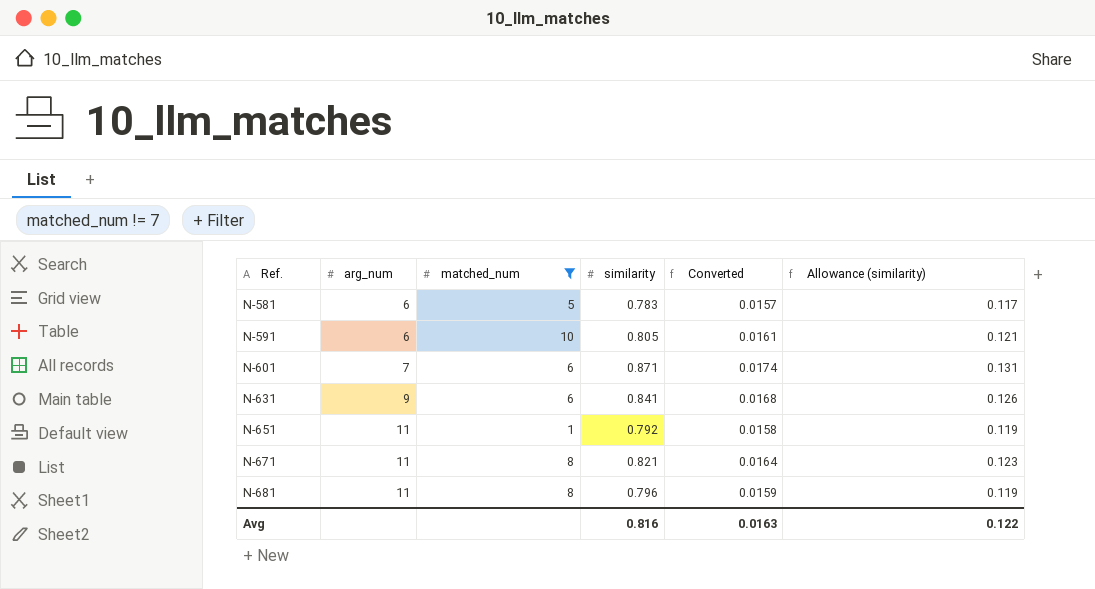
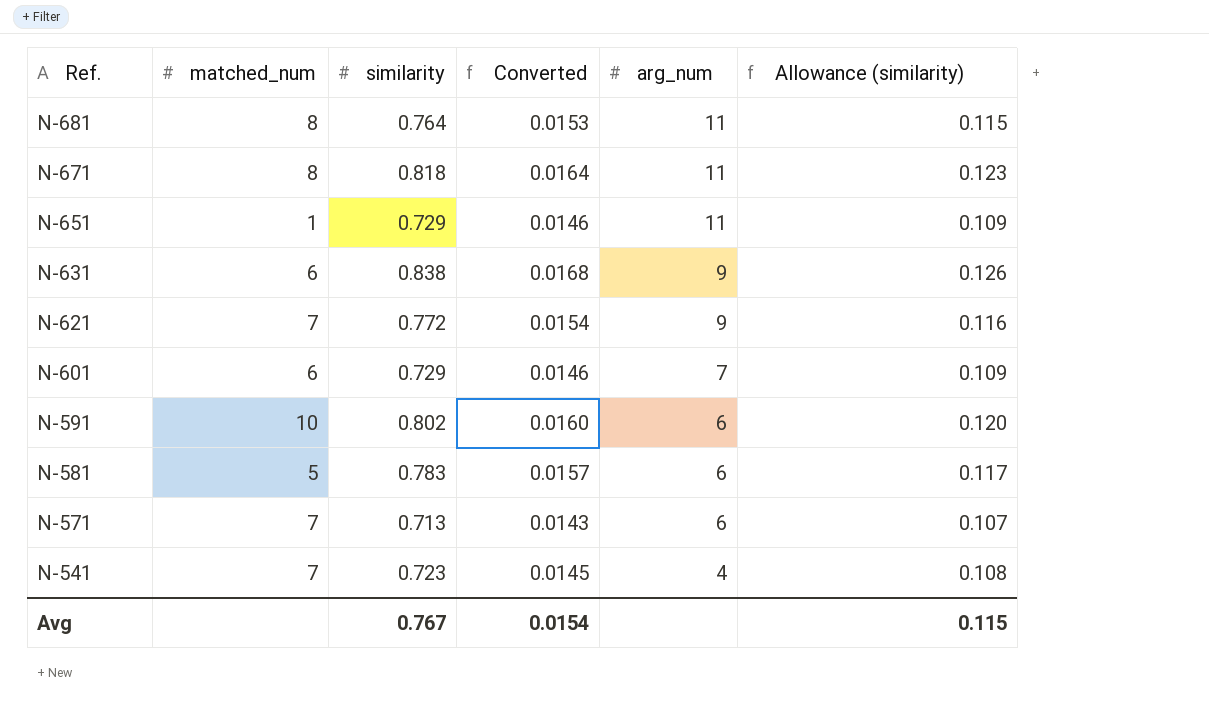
filter: matched_num != 7 -> none
row order: Ref. ascending -> Ref. descending
column arg_num | position: 2 -> 5
N-681 | similarity: 0.796 -> 0.764
N-681 | Converted: 0.0159 -> 0.0153
N-681 | Allowance (similarity): 0.119 -> 0.115
N-671 | similarity: 0.821 -> 0.818
N-651 | similarity: 0.792 -> 0.729
N-651 | Converted: 0.0158 -> 0.0146
N-651 | Allowance (similarity): 0.119 -> 0.109
N-631 | similarity: 0.841 -> 0.838
N-601 | similarity: 0.871 -> 0.729
N-601 | Converted: 0.0174 -> 0.0146
N-601 | Allowance (similarity): 0.131 -> 0.109
N-591 | similarity: 0.805 -> 0.802
N-591 | Converted: 0.0161 -> 0.0160
N-591 | Allowance (similarity): 0.121 -> 0.120
Avg | similarity: 0.816 -> 0.767
Avg | Converted: 0.0163 -> 0.0154
Avg | Allowance (similarity): 0.122 -> 0.115

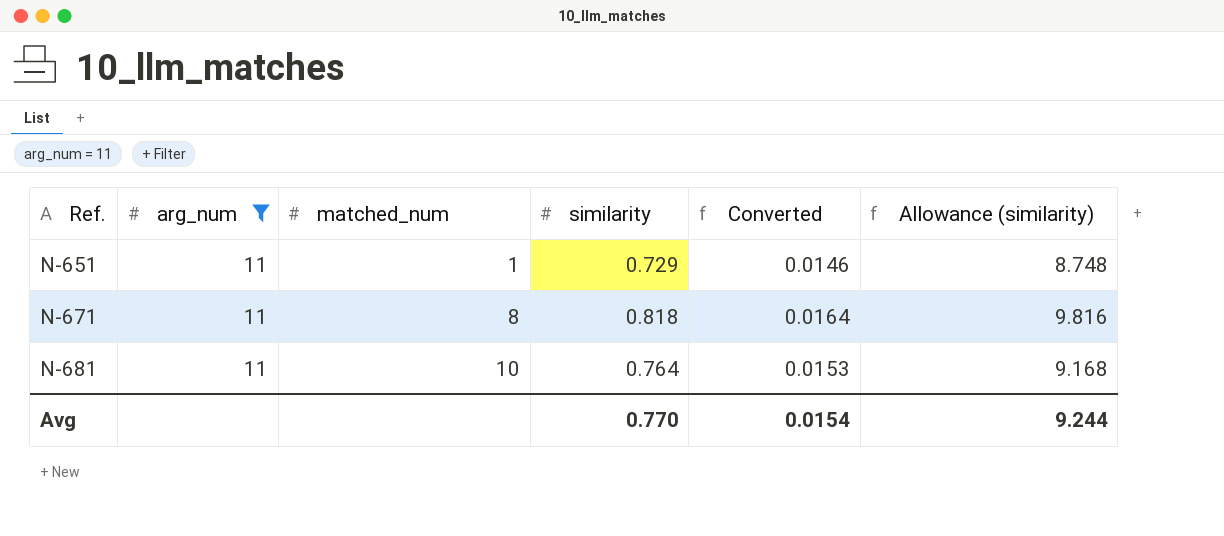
filter: none -> arg_num = 11
row order: Ref. descending -> Ref. ascending
column arg_num | position: 5 -> 2
column Allowance (similarity) | formula: [similarity] * 0.15 -> [similarity] * 12
N-681 | matched_num: 8 -> 10
Avg | similarity: 0.767 -> 0.770
Avg | Allowance (similarity): 0.115 -> 9.244

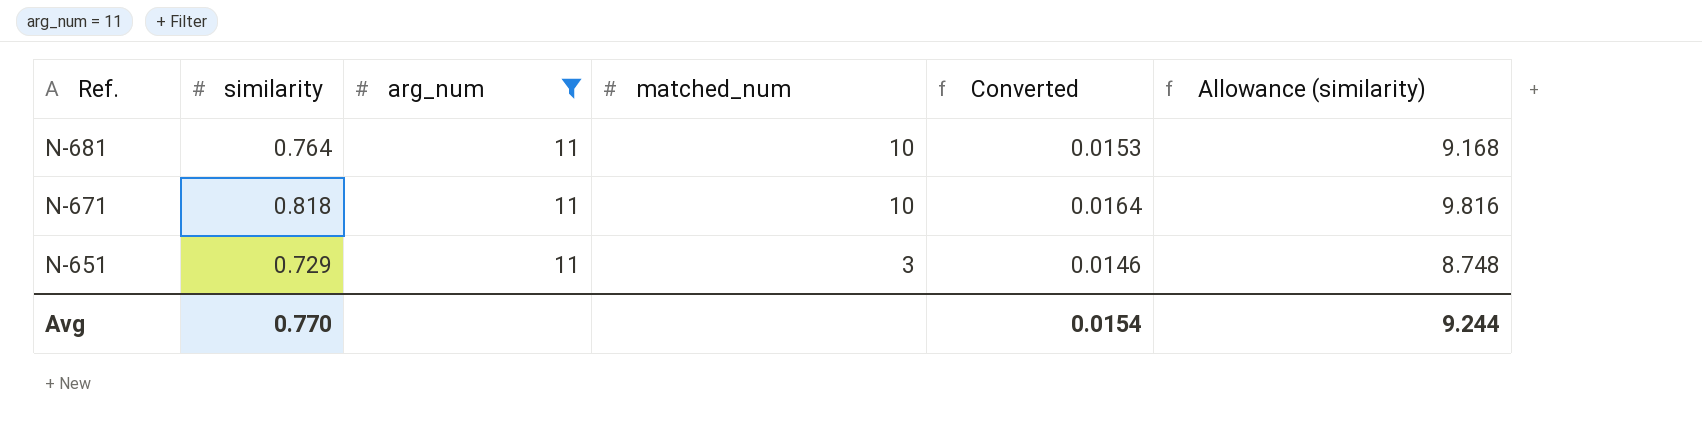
row order: Ref. ascending -> Ref. descending
column similarity | position: 4 -> 2
N-671 | matched_num: 8 -> 10
N-651 | matched_num: 1 -> 3

